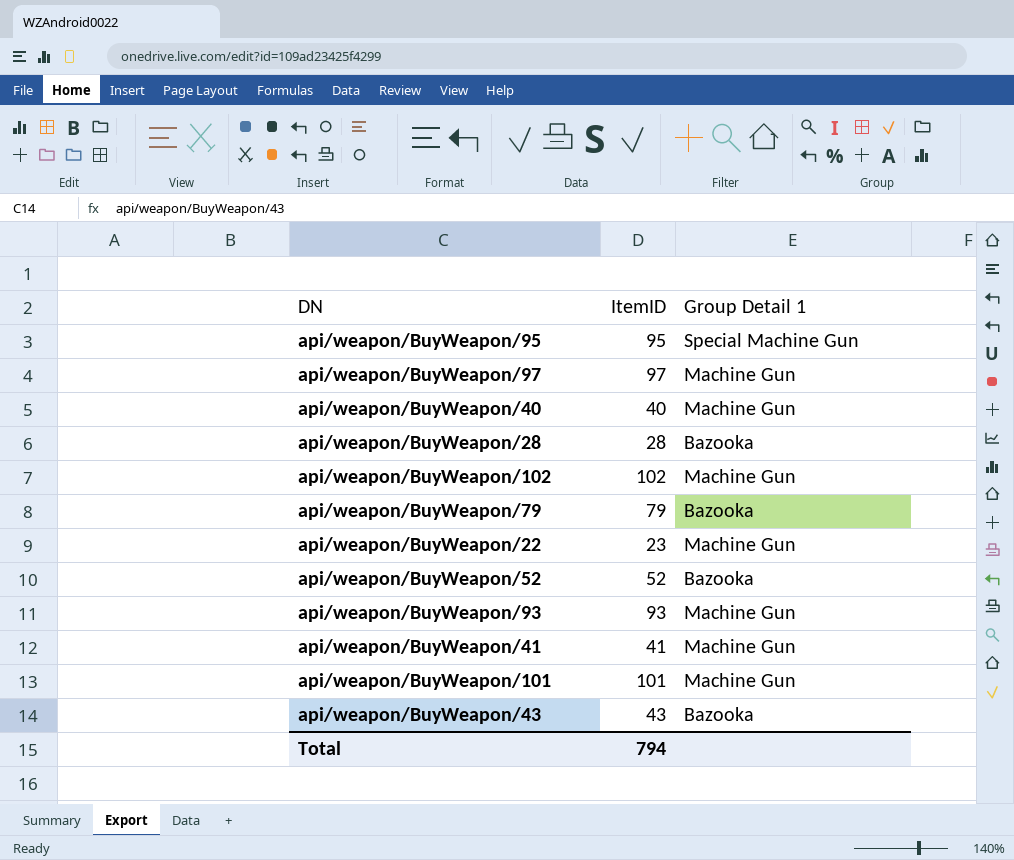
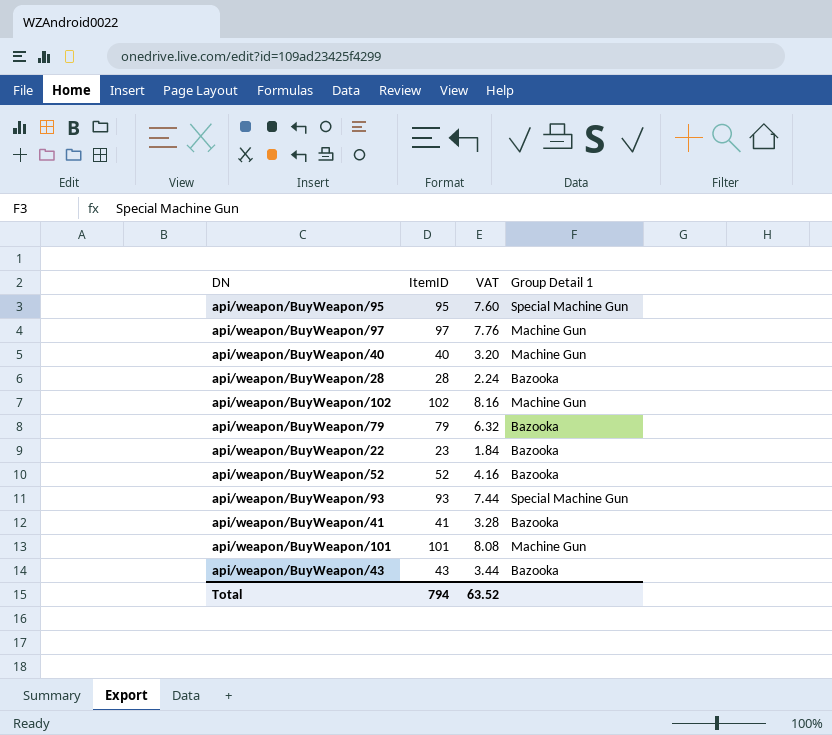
column VAT | formula: none -> [ItemID] * 0.08
api/weapon/BuyWeapon/22 | Group Detail 1: Machine Gun -> Bazooka
api/weapon/BuyWeapon/93 | Group Detail 1: Machine Gun -> Special Machine Gun
api/weapon/BuyWeapon/41 | Group Detail 1: Machine Gun -> Bazooka

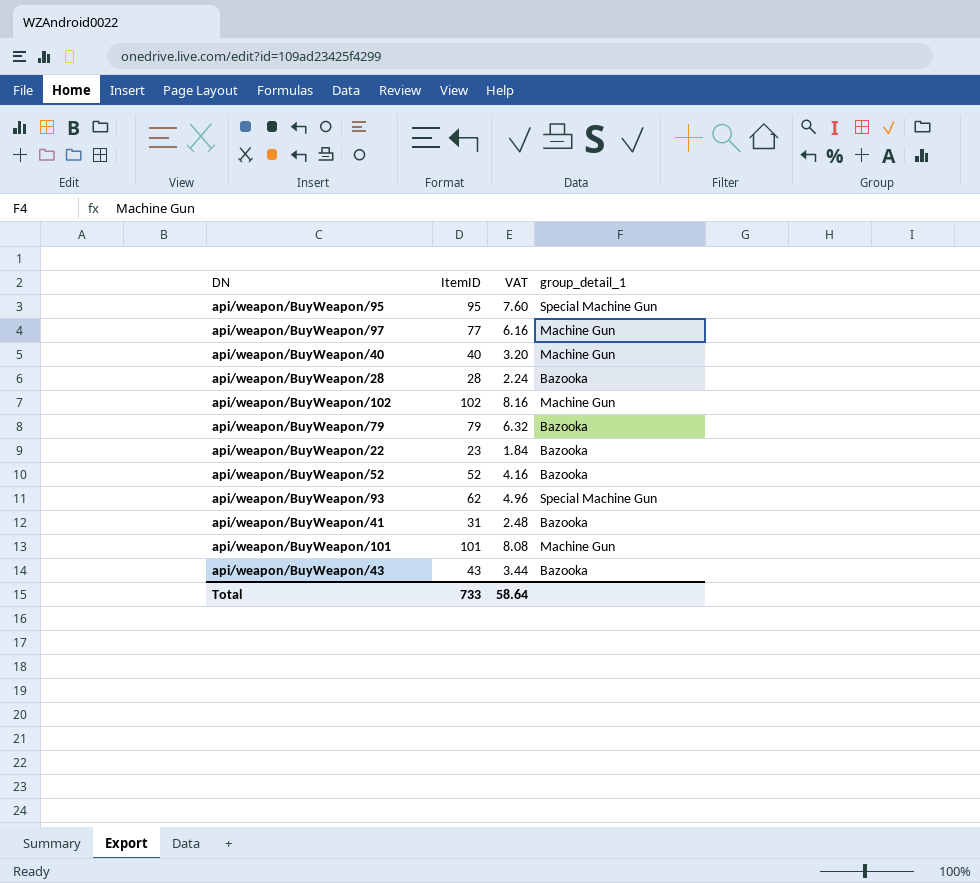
column name: Group Detail 1 -> group_detail_1
api/weapon/BuyWeapon/97 | ItemID: 97 -> 77
api/weapon/BuyWeapon/97 | VAT: 7.76 -> 6.16
api/weapon/BuyWeapon/93 | ItemID: 93 -> 62
api/weapon/BuyWeapon/93 | VAT: 7.44 -> 4.96
api/weapon/BuyWeapon/41 | ItemID: 41 -> 31
api/weapon/BuyWeapon/41 | VAT: 3.28 -> 2.48
Total | ItemID: 794 -> 733
Total | VAT: 63.52 -> 58.64

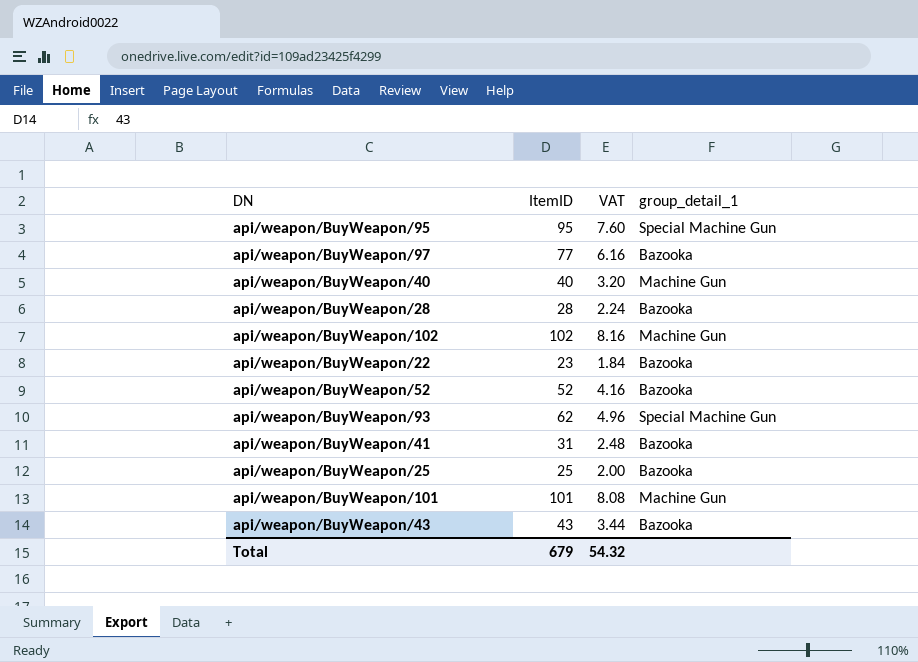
row api/weapon/BuyWeapon/79: 79 | 6.32 | Bazooka -> none
api/weapon/BuyWeapon/97 | group_detail_1: Machine Gun -> Bazooka
row api/weapon/BuyWeapon/25: none -> 25 | 2.00 | Bazooka
Total | ItemID: 733 -> 679
Total | VAT: 58.64 -> 54.32

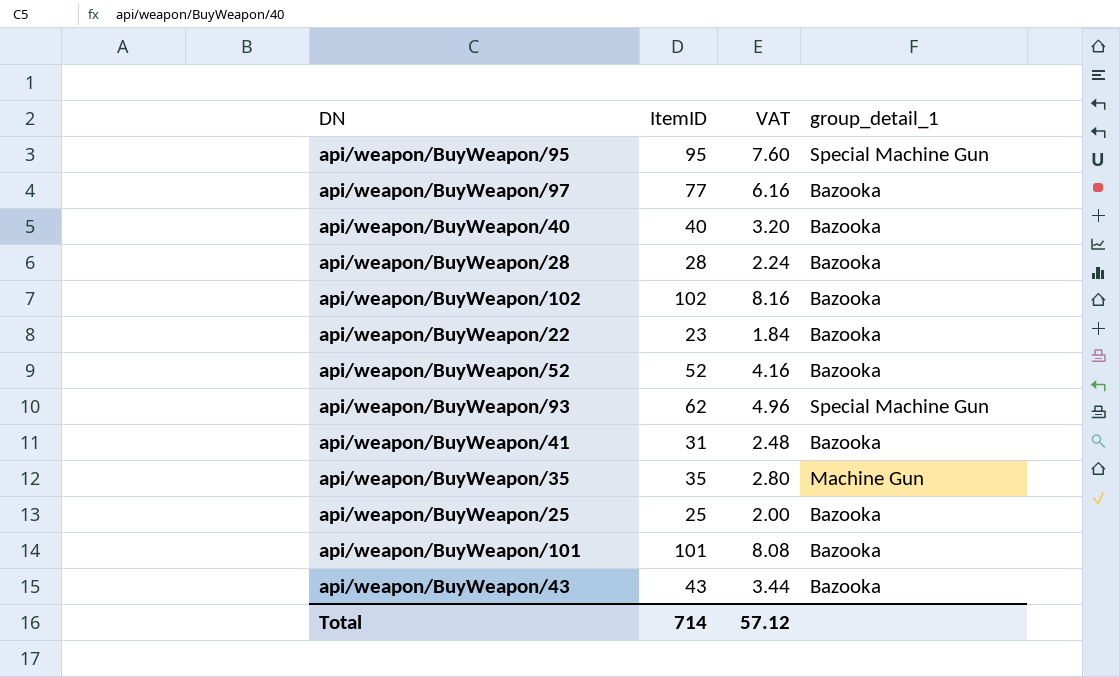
api/weapon/BuyWeapon/40 | group_detail_1: Machine Gun -> Bazooka
api/weapon/BuyWeapon/102 | group_detail_1: Machine Gun -> Bazooka
row api/weapon/BuyWeapon/35: none -> 35 | 2.80 | Machine Gun
api/weapon/BuyWeapon/101 | group_detail_1: Machine Gun -> Bazooka
Total | ItemID: 679 -> 714
Total | VAT: 54.32 -> 57.12

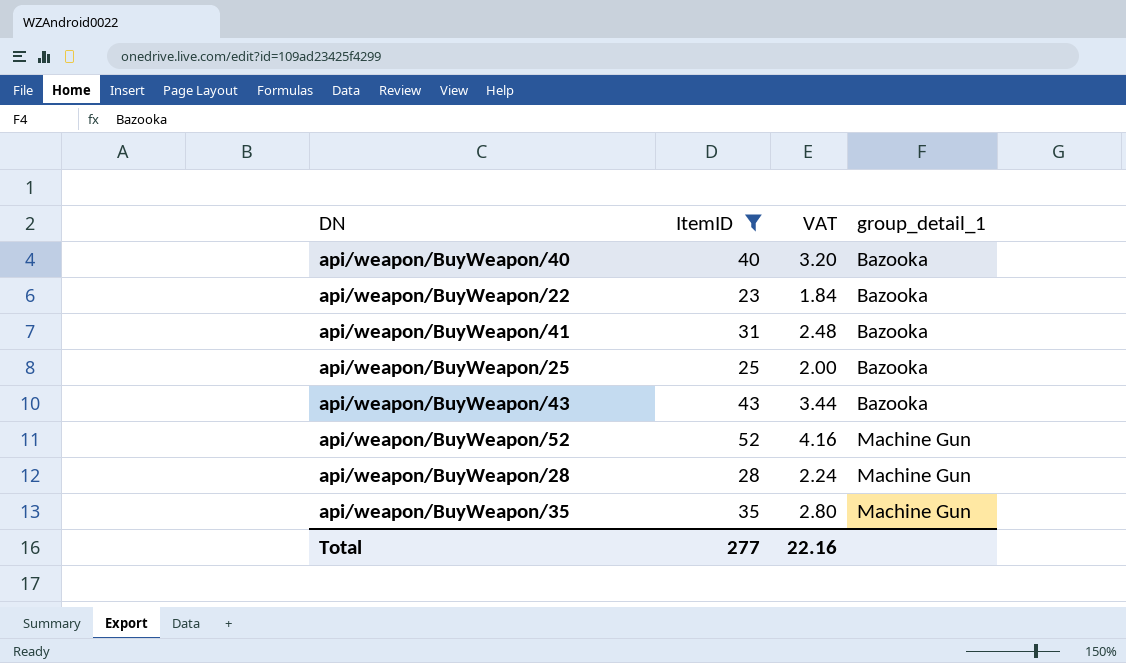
filter: none -> ItemID <= 52
row order: none -> group_detail_1 ascending
api/weapon/BuyWeapon/52 | group_detail_1: Bazooka -> Machine Gun
api/weapon/BuyWeapon/28 | group_detail_1: Bazooka -> Machine Gun
Total | ItemID: 714 -> 277
Total | VAT: 57.12 -> 22.16

